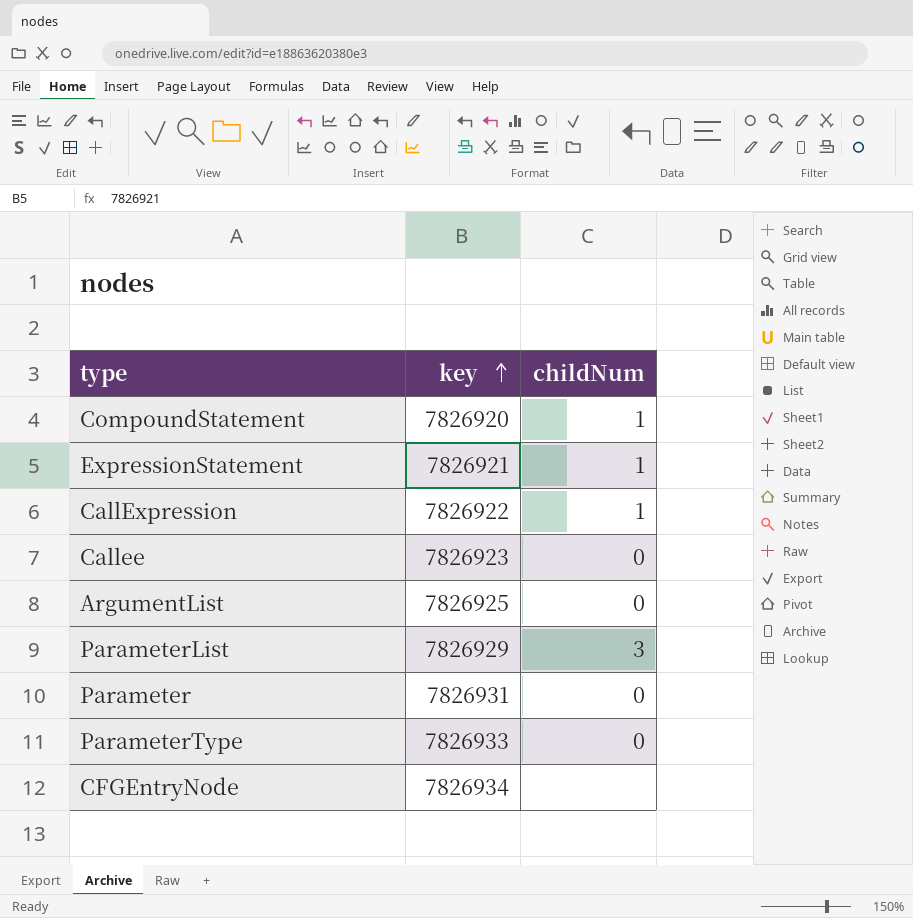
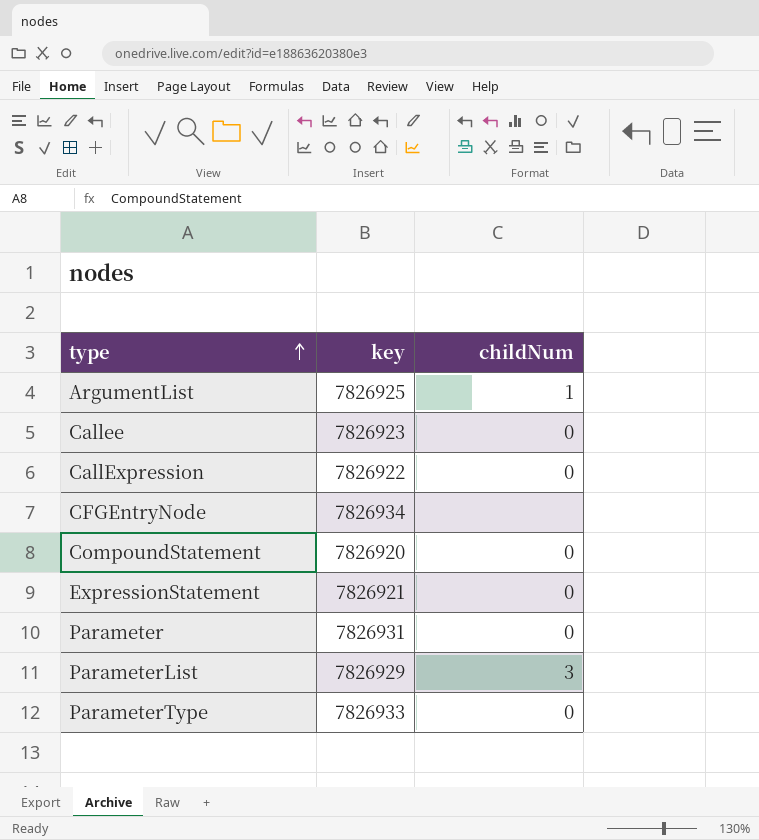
row order: key ascending -> type ascending
ArgumentList | childNum: 0 -> 1
CallExpression | childNum: 1 -> 0
CompoundStatement | childNum: 1 -> 0
ExpressionStatement | childNum: 1 -> 0

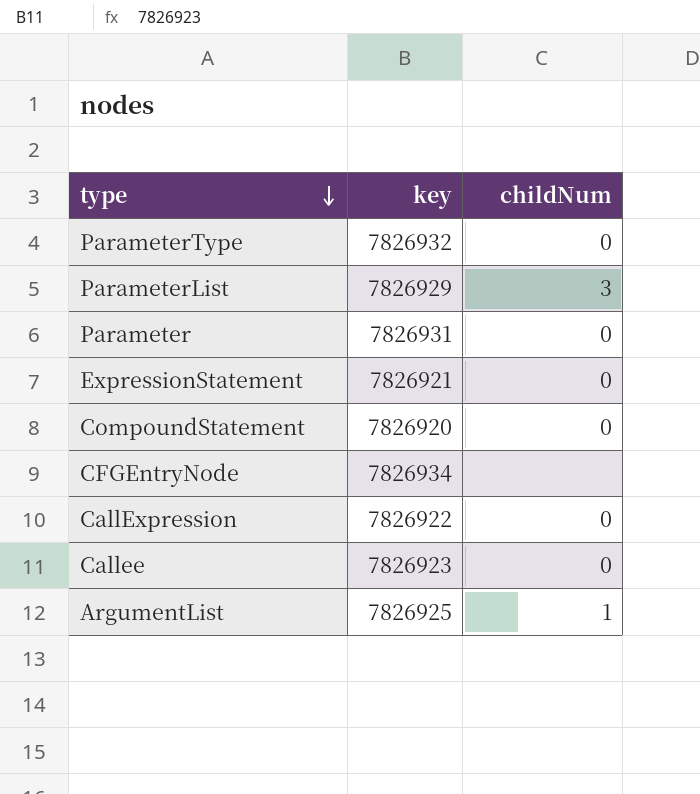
row order: type ascending -> type descending
ParameterType | key: 7826933 -> 7826932

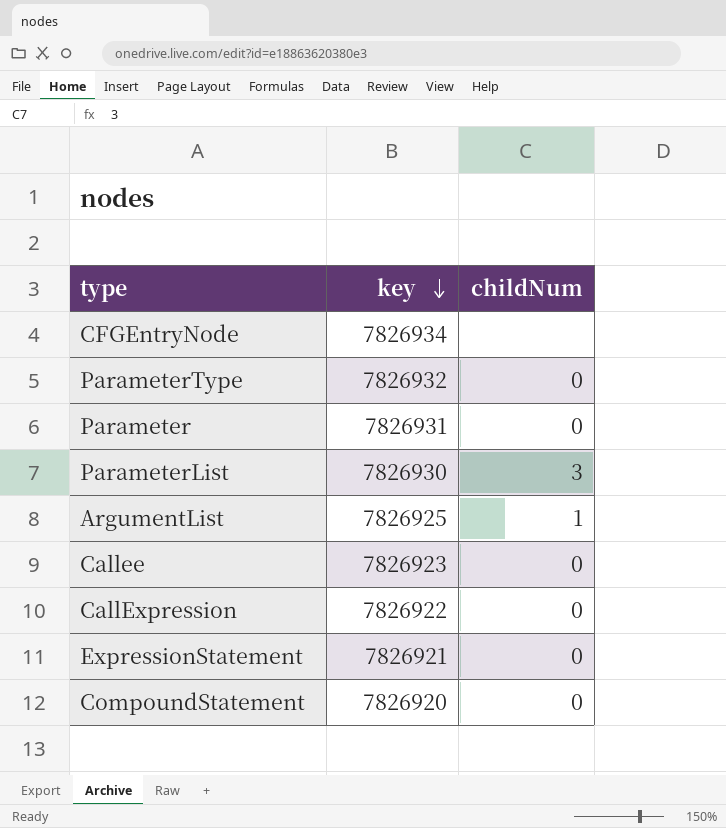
row order: type descending -> key descending
ParameterList | key: 7826929 -> 7826930

